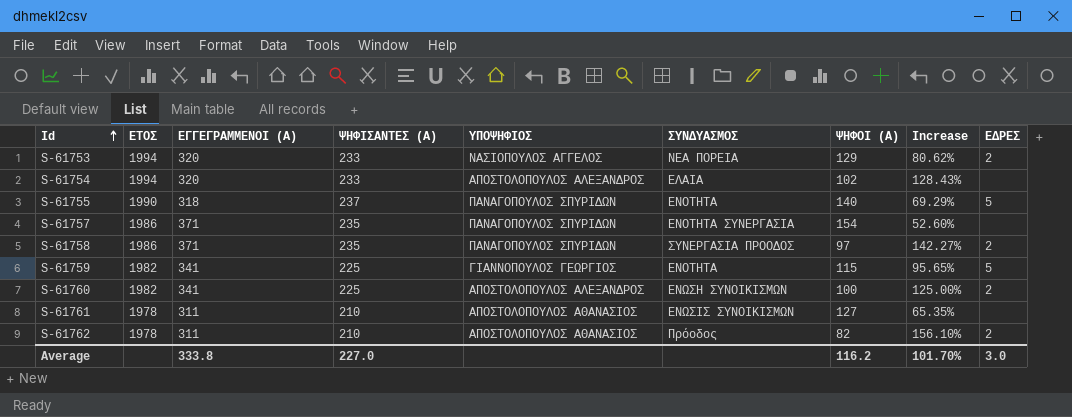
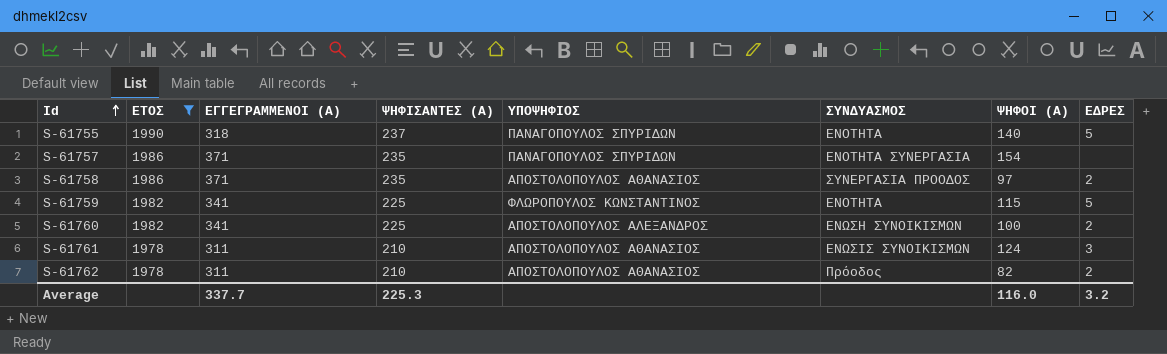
filter: none -> ΕΤΟΣ != 1994
column Increase | formula: ([ΨΗΦΙΣΑΝΤΕΣ (Α)] - [ΨΗΦΟΙ (Α)]) / [ΨΗΦΟΙ (Α)] -> none
S-61758 | ΥΠΟΨΗΦΙΟΣ: ΠΑΝΑΓΟΠΟΥΛΟΣ ΣΠΥΡΙΔΩΝ -> ΑΠΟΣΤΟΛΟΠΟΥΛΟΣ ΑΘΑΝΑΣΙΟΣ
S-61759 | ΥΠΟΨΗΦΙΟΣ: ΓΙΑΝΝΟΠΟΥΛΟΣ ΓΕΩΡΓΙΟΣ -> ΦΛΩΡΟΠΟΥΛΟΣ ΚΩΝΣΤΑΝΤΙΝΟΣ
S-61761 | ΨΗΦΟΙ (Α): 127 -> 124
S-61761 | ΕΔΡΕΣ: none -> 3
Average | ΕΓΓΕΓΡΑΜΜΕΝΟΙ (Α): 333.8 -> 337.7
Average | ΨΗΦΙΣΑΝΤΕΣ (Α): 227.0 -> 225.3
Average | ΨΗΦΟΙ (Α): 116.2 -> 116.0
Average | ΕΔΡΕΣ: 3.0 -> 3.2

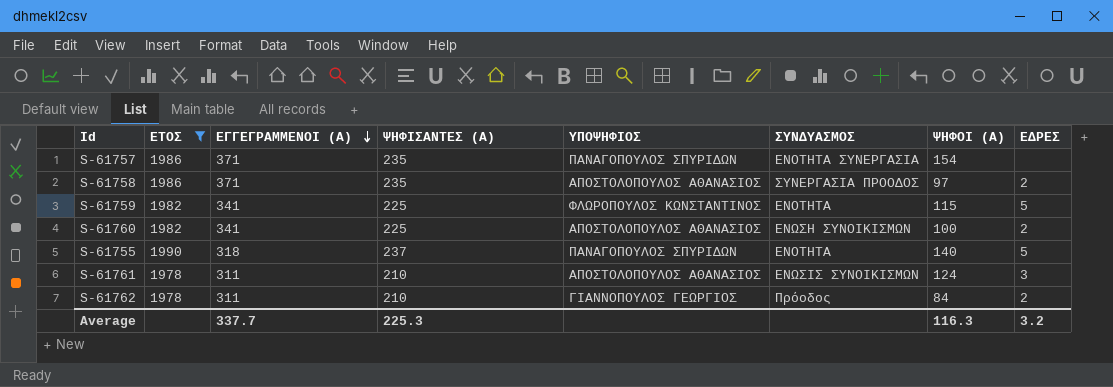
row order: Id ascending -> ΕΓΓΕΓΡΑΜΜΕΝΟΙ (Α) descending
S-61760 | ΥΠΟΨΗΦΙΟΣ: ΑΠΟΣΤΟΛΟΠΟΥΛΟΣ ΑΛΕΞΑΝΔΡΟΣ -> ΑΠΟΣΤΟΛΟΠΟΥΛΟΣ ΑΘΑΝΑΣΙΟΣ
S-61762 | ΥΠΟΨΗΦΙΟΣ: ΑΠΟΣΤΟΛΟΠΟΥΛΟΣ ΑΘΑΝΑΣΙΟΣ -> ΓΙΑΝΝΟΠΟΥΛΟΣ ΓΕΩΡΓΙΟΣ
S-61762 | ΨΗΦΟΙ (Α): 82 -> 84
Average | ΨΗΦΟΙ (Α): 116.0 -> 116.3

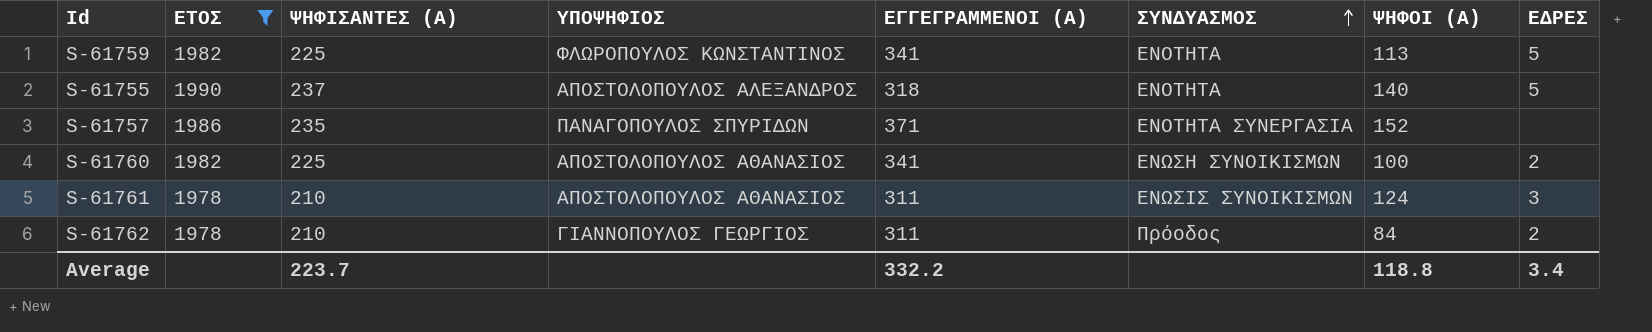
row order: ΕΓΓΕΓΡΑΜΜΕΝΟΙ (Α) descending -> ΣΥΝΔΥΑΣΜΟΣ ascending
column ΕΓΓΕΓΡΑΜΜΕΝΟΙ (Α) | position: 3 -> 5
row S-61758: 1986 | 371 | 235 | ΑΠΟΣΤΟΛΟΠΟΥΛΟΣ ΑΘΑΝΑΣΙΟΣ | ΣΥΝΕΡΓΑΣΙΑ ΠΡΟΟΔΟΣ | 97 | 2 -> none
S-61759 | ΨΗΦΟΙ (Α): 115 -> 113
S-61755 | ΥΠΟΨΗΦΙΟΣ: ΠΑΝΑΓΟΠΟΥΛΟΣ ΣΠΥΡΙΔΩΝ -> ΑΠΟΣΤΟΛΟΠΟΥΛΟΣ ΑΛΕΞΑΝΔΡΟΣ
S-61757 | ΨΗΦΟΙ (Α): 154 -> 152
Average | ΨΗΦΙΣΑΝΤΕΣ (Α): 225.3 -> 223.7
Average | ΕΓΓΕΓΡΑΜΜΕΝΟΙ (Α): 337.7 -> 332.2
Average | ΨΗΦΟΙ (Α): 116.3 -> 118.8
Average | ΕΔΡΕΣ: 3.2 -> 3.4

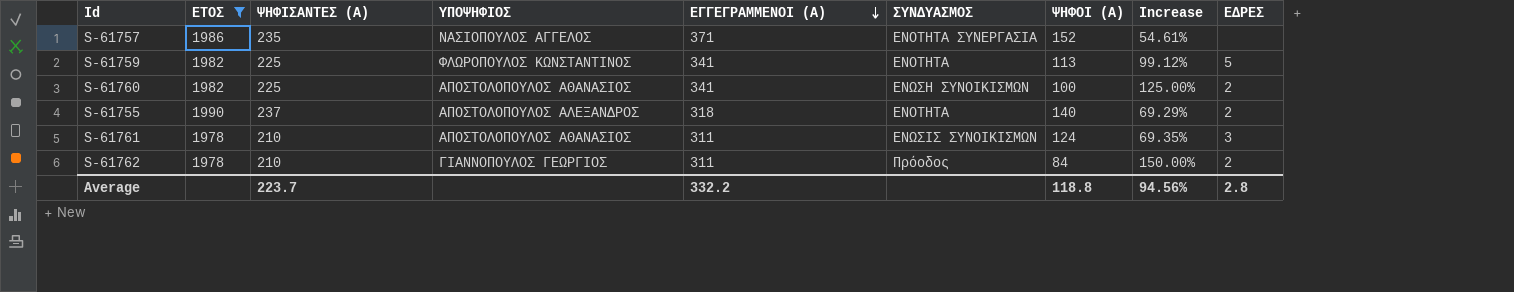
row order: ΣΥΝΔΥΑΣΜΟΣ ascending -> ΕΓΓΕΓΡΑΜΜΕΝΟΙ (Α) descending
column Increase | formula: none -> ([ΨΗΦΙΣΑΝΤΕΣ (Α)] - [ΨΗΦΟΙ (Α)]) / [ΨΗΦΟΙ (Α)]
S-61757 | ΥΠΟΨΗΦΙΟΣ: ΠΑΝΑΓΟΠΟΥΛΟΣ ΣΠΥΡΙΔΩΝ -> ΝΑΣΙΟΠΟΥΛΟΣ ΑΓΓΕΛΟΣ
S-61755 | ΕΔΡΕΣ: 5 -> 2
Average | ΕΔΡΕΣ: 3.4 -> 2.8

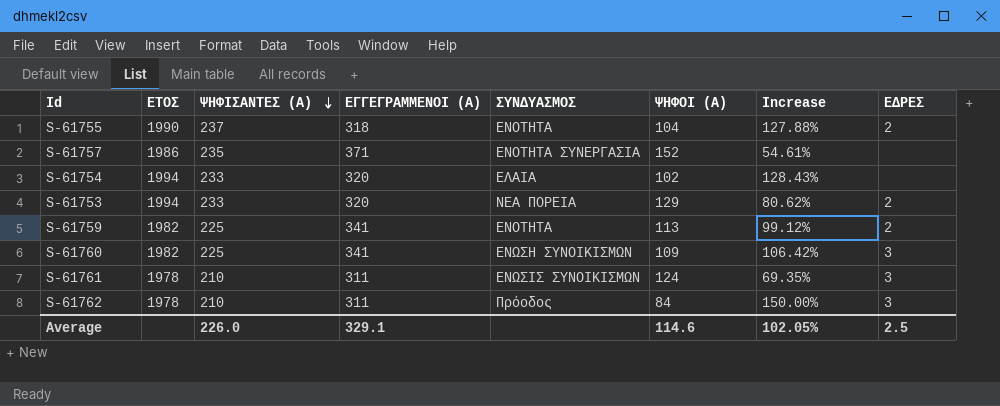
filter: ΕΤΟΣ != 1994 -> none
row order: ΕΓΓΕΓΡΑΜΜΕΝΟΙ (Α) descending -> ΨΗΦΙΣΑΝΤΕΣ (Α) descending
column ΥΠΟΨΗΦΙΟΣ | position: 4 -> none
S-61755 | ΨΗΦΟΙ (Α): 140 -> 104
S-61755 | Increase: 69.29% -> 127.88%
S-61759 | ΕΔΡΕΣ: 5 -> 2
S-61760 | ΨΗΦΟΙ (Α): 100 -> 109
S-61760 | Increase: 125.00% -> 106.42%
S-61760 | ΕΔΡΕΣ: 2 -> 3
S-61762 | ΕΔΡΕΣ: 2 -> 3
Average | ΨΗΦΙΣΑΝΤΕΣ (Α): 223.7 -> 226.0
Average | ΕΓΓΕΓΡΑΜΜΕΝΟΙ (Α): 332.2 -> 329.1
Average | ΨΗΦΟΙ (Α): 118.8 -> 114.6
Average | Increase: 94.56% -> 102.05%
Average | ΕΔΡΕΣ: 2.8 -> 2.5

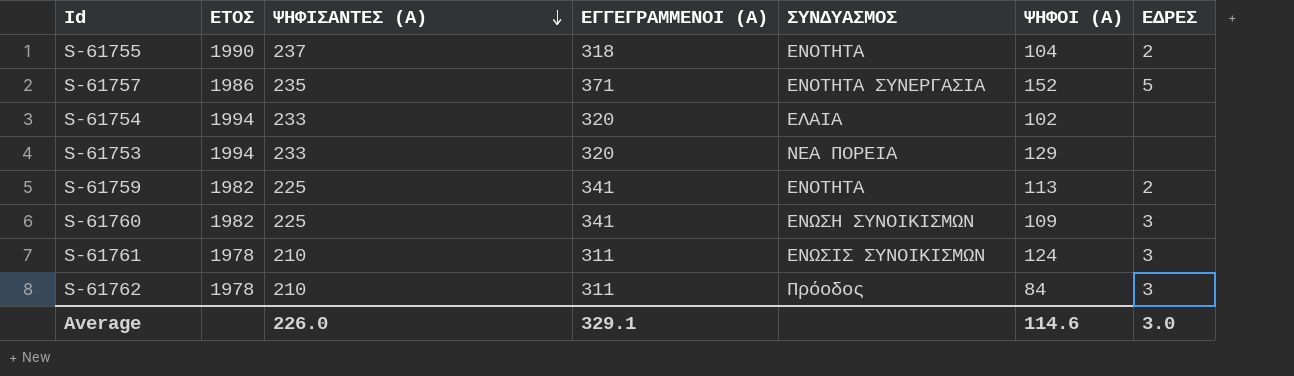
column Increase | formula: ([ΨΗΦΙΣΑΝΤΕΣ (Α)] - [ΨΗΦΟΙ (Α)]) / [ΨΗΦΟΙ (Α)] -> none
S-61757 | ΕΔΡΕΣ: none -> 5
S-61753 | ΕΔΡΕΣ: 2 -> none
Average | ΕΔΡΕΣ: 2.5 -> 3.0

